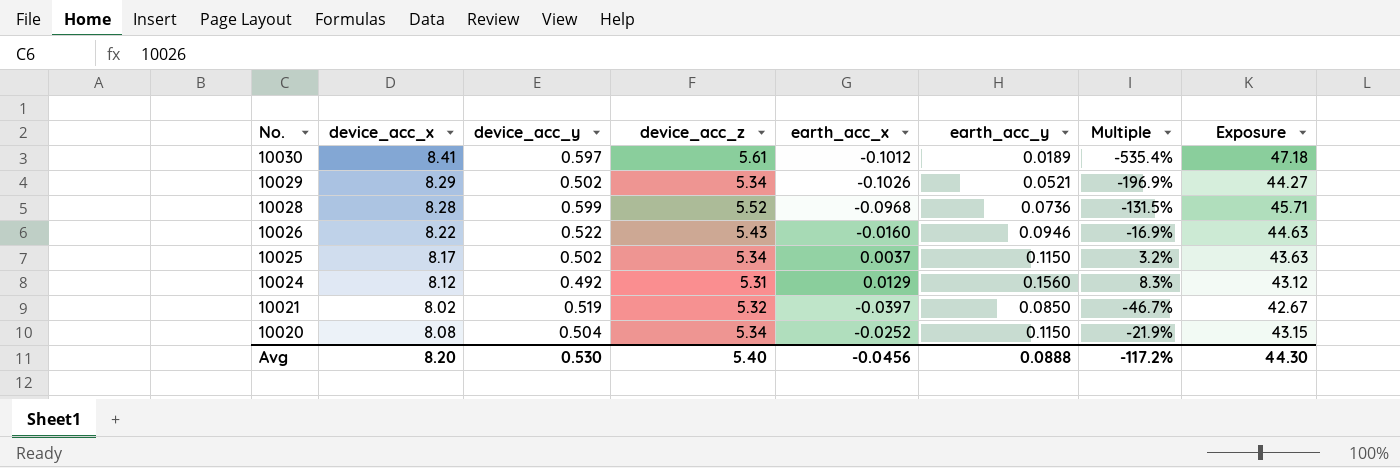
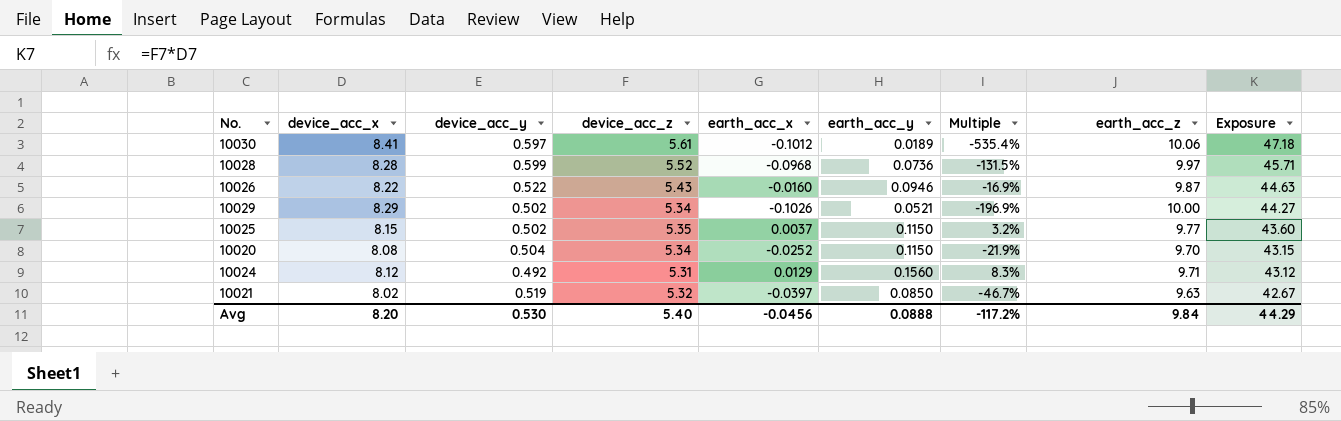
row order: No. descending -> Exposure descending
column earth_acc_z | position: none -> 8
10025 | device_acc_x: 8.17 -> 8.15
10025 | device_acc_z: 5.34 -> 5.35
10025 | Exposure: 43.63 -> 43.60
Avg | Exposure: 44.30 -> 44.29

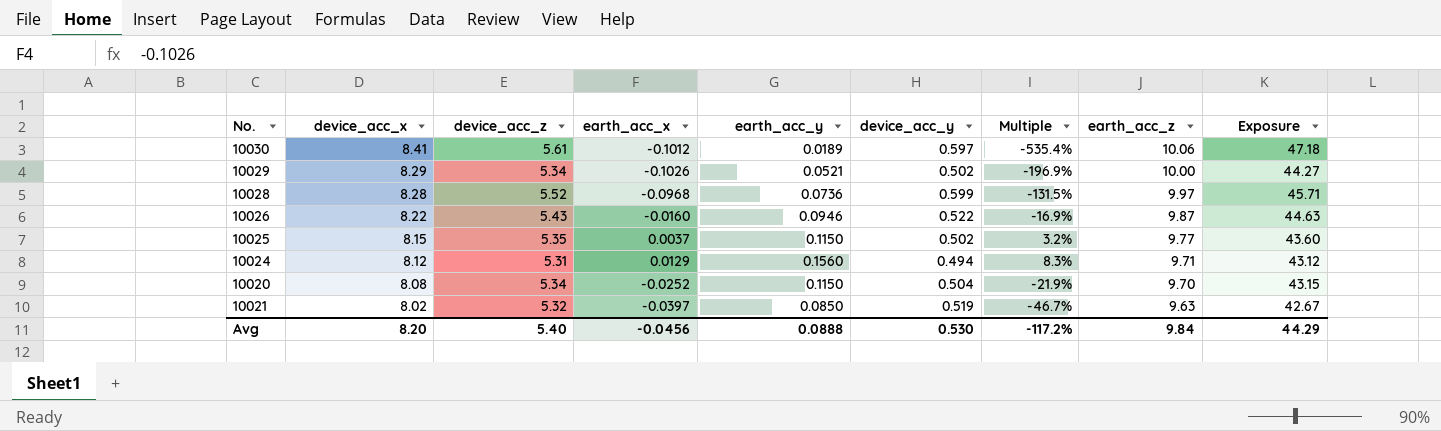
row order: Exposure descending -> device_acc_x descending
column device_acc_y | position: 3 -> 6
10024 | device_acc_y: 0.492 -> 0.494

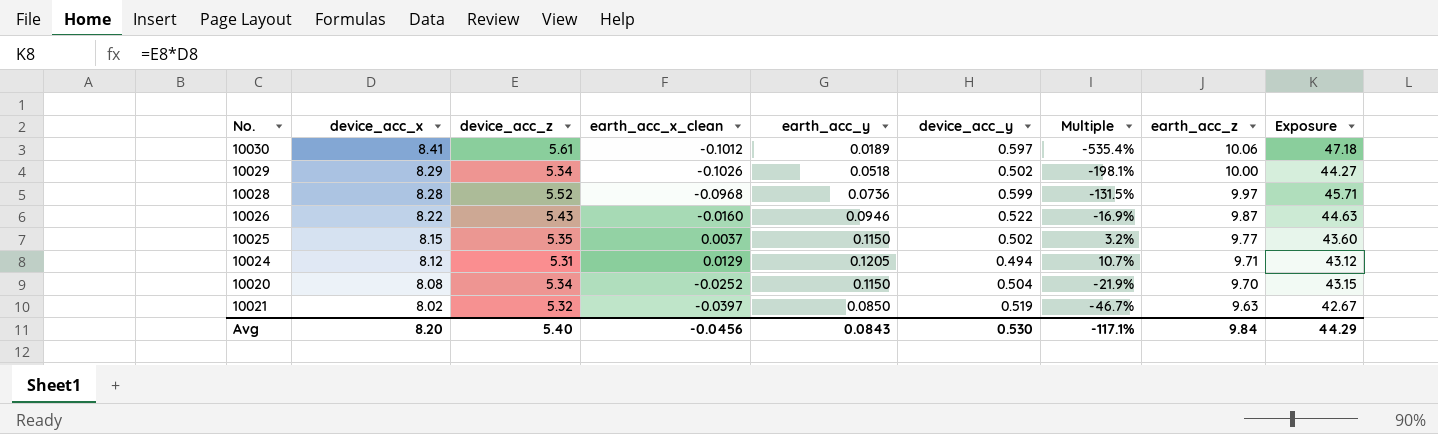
column name: earth_acc_x -> earth_acc_x_clean
10029 | earth_acc_y: 0.0521 -> 0.0518
10029 | Multiple: -196.9% -> -198.1%
10024 | earth_acc_y: 0.1560 -> 0.1205
10024 | Multiple: 8.3% -> 10.7%
Avg | earth_acc_y: 0.0888 -> 0.0843
Avg | Multiple: -117.2% -> -117.1%

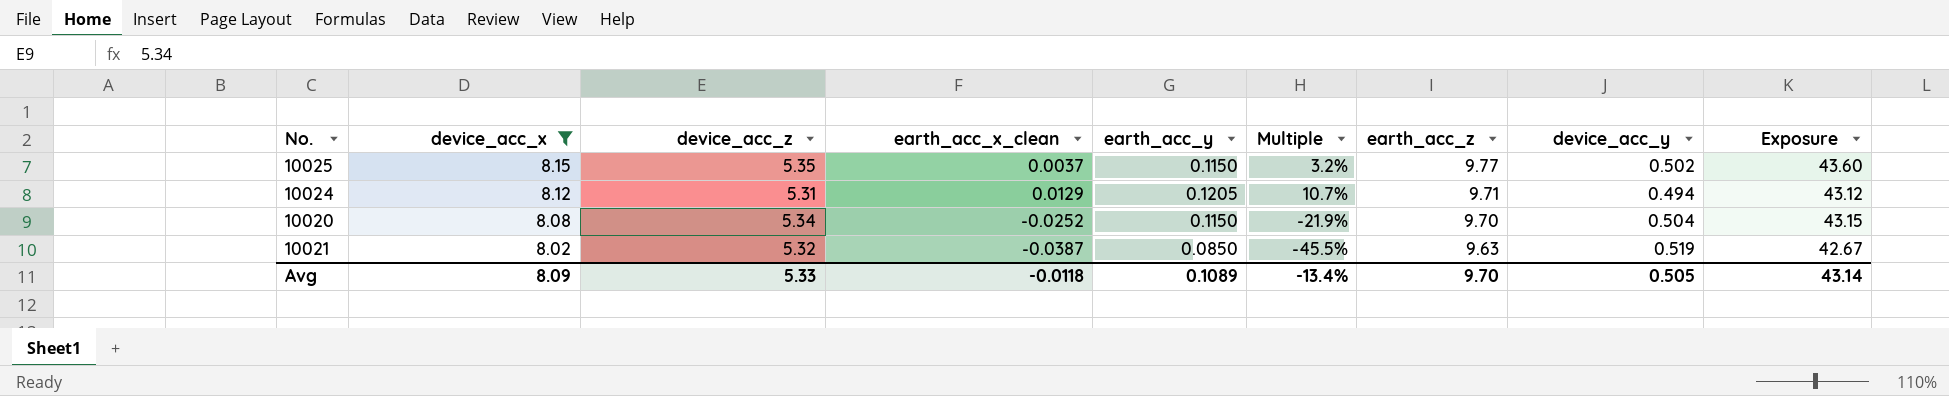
filter: none -> device_acc_x <= 8.15
column device_acc_y | position: 6 -> 8
10021 | earth_acc_x_clean: -0.0397 -> -0.0387
10021 | Multiple: -46.7% -> -45.5%
Avg | device_acc_x: 8.20 -> 8.09
Avg | device_acc_z: 5.40 -> 5.33
Avg | earth_acc_x_clean: -0.0456 -> -0.0118
Avg | earth_acc_y: 0.0843 -> 0.1089
Avg | Multiple: -117.1% -> -13.4%
Avg | earth_acc_z: 9.84 -> 9.70
Avg | device_acc_y: 0.530 -> 0.505
Avg | Exposure: 44.29 -> 43.14

